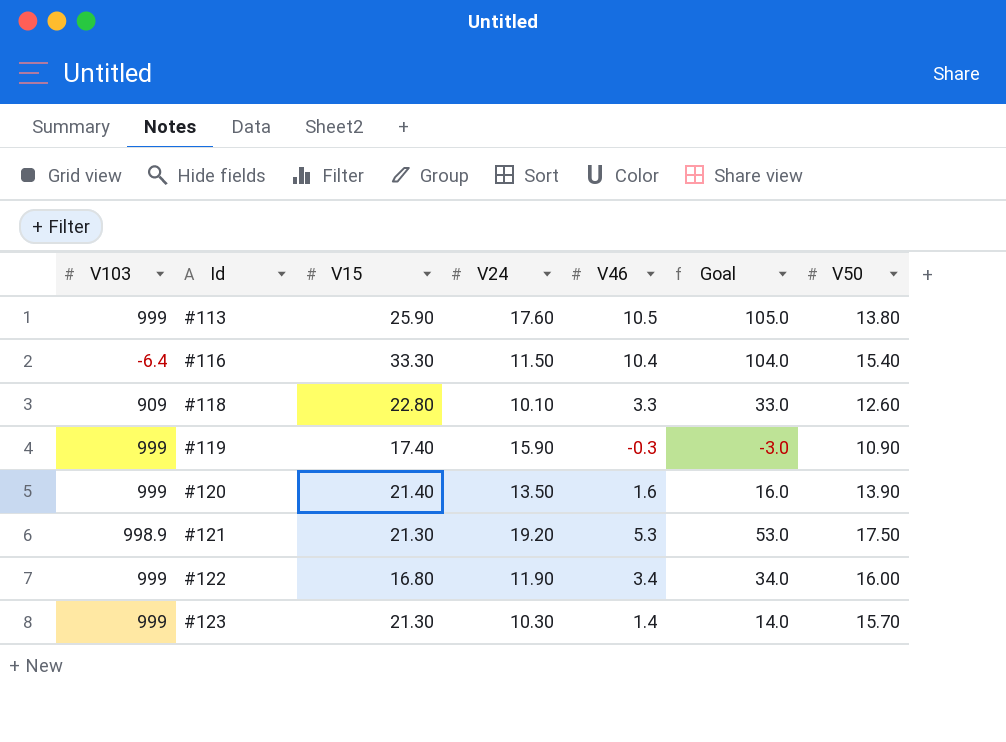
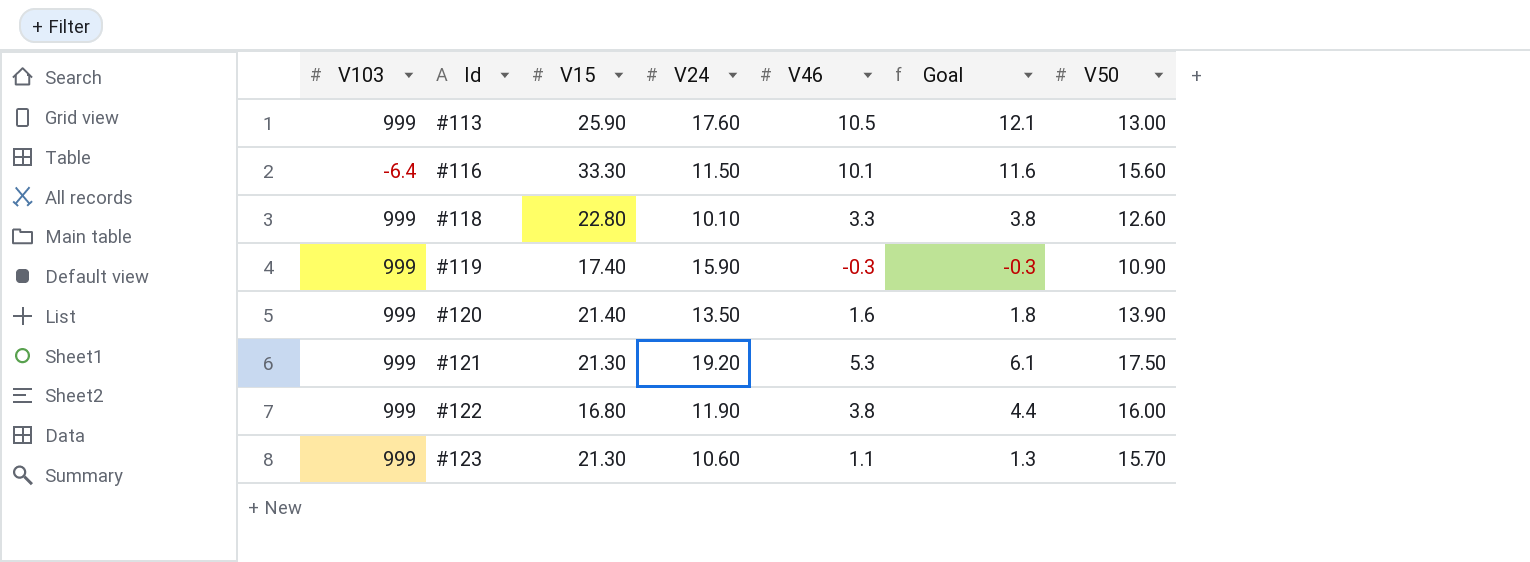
column Goal | formula: [V46] * 10 -> [V46] * 1.15
#113 | V50: 13.80 -> 13.00
#116 | V46: 10.4 -> 10.1
#116 | V50: 15.40 -> 15.60
#118 | V103: 909 -> 999
#121 | V103: 998.9 -> 999
#122 | V46: 3.4 -> 3.8
#123 | V24: 10.30 -> 10.60
#123 | V46: 1.4 -> 1.1

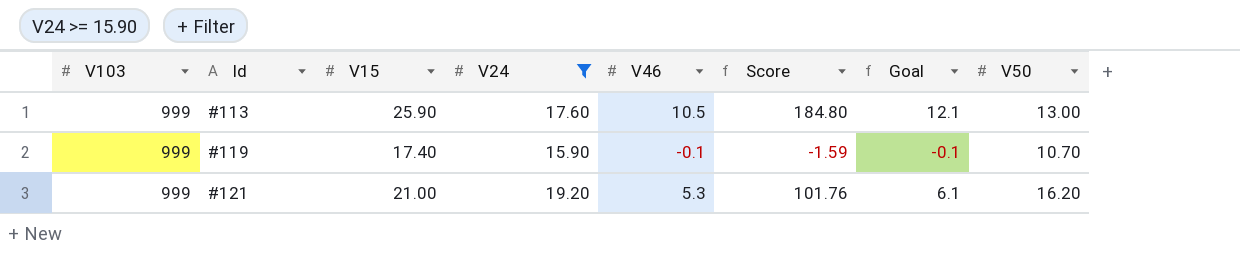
filter: none -> V24 >= 15.90
column Score | formula: none -> [V24] * [V46]
#119 | V46: -0.3 -> -0.1
#119 | Goal: -0.3 -> -0.1
#119 | V50: 10.90 -> 10.70
#121 | V15: 21.30 -> 21.00
#121 | V50: 17.50 -> 16.20

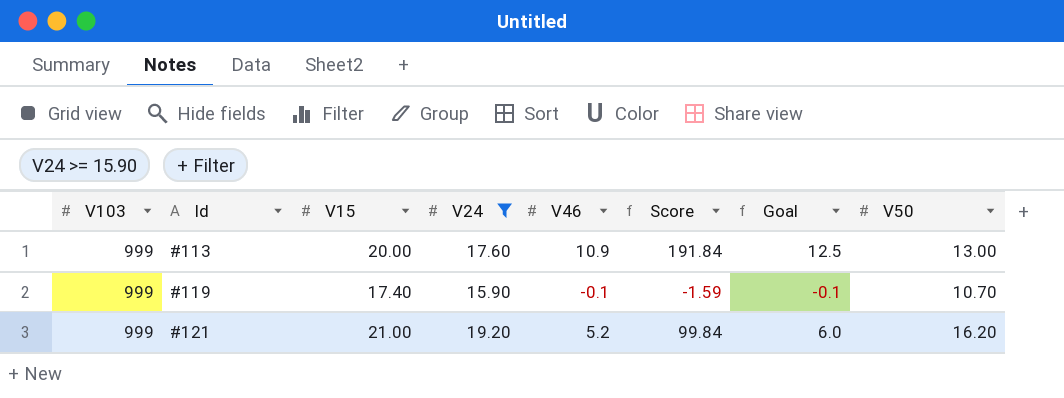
#113 | V15: 25.90 -> 20.00
#113 | V46: 10.5 -> 10.9
#113 | Score: 184.80 -> 191.84
#113 | Goal: 12.1 -> 12.5
#121 | V46: 5.3 -> 5.2
#121 | Score: 101.76 -> 99.84
#121 | Goal: 6.1 -> 6.0

